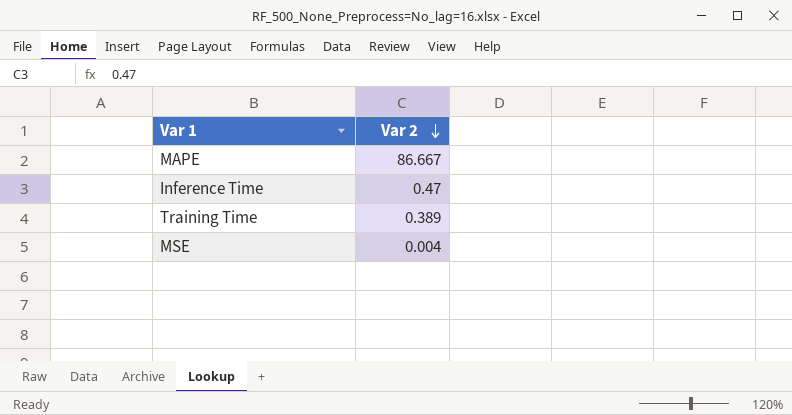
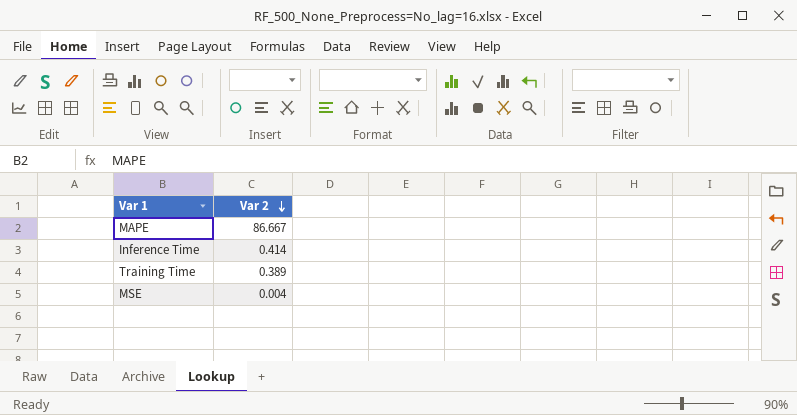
Inference Time | Var 2: 0.47 -> 0.414

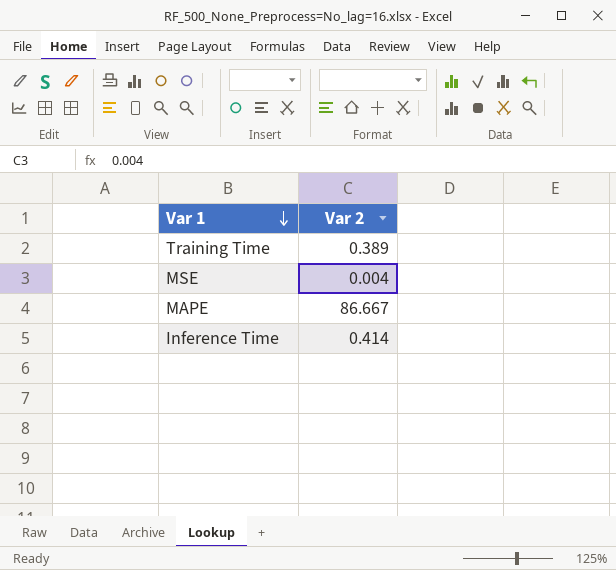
row order: Var 2 descending -> Var 1 descending

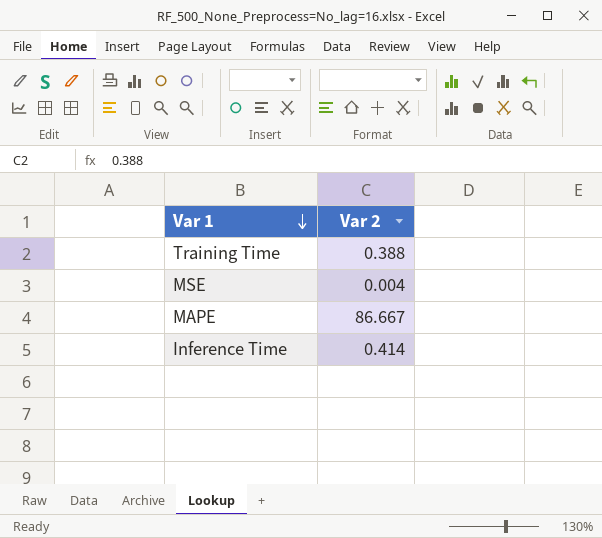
Training Time | Var 2: 0.389 -> 0.388

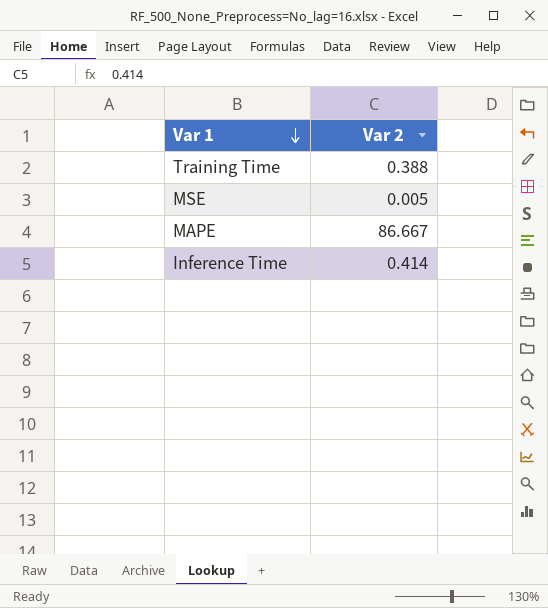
MSE | Var 2: 0.004 -> 0.005

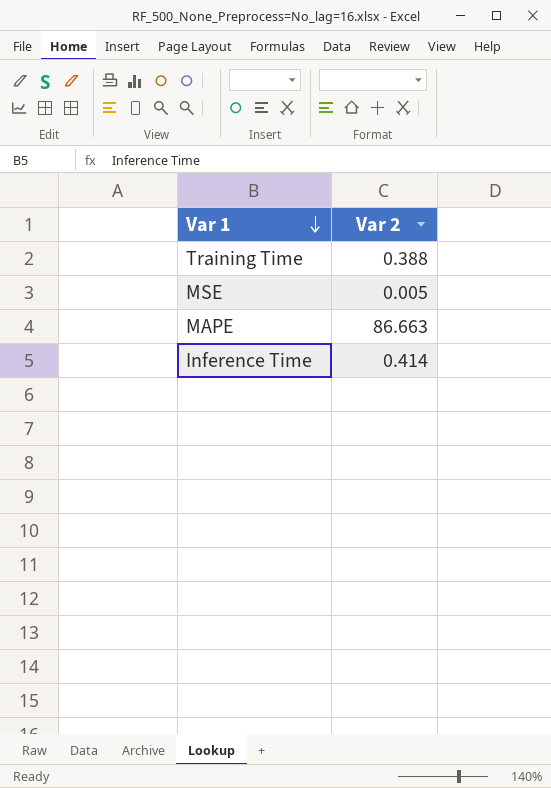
MAPE | Var 2: 86.667 -> 86.663

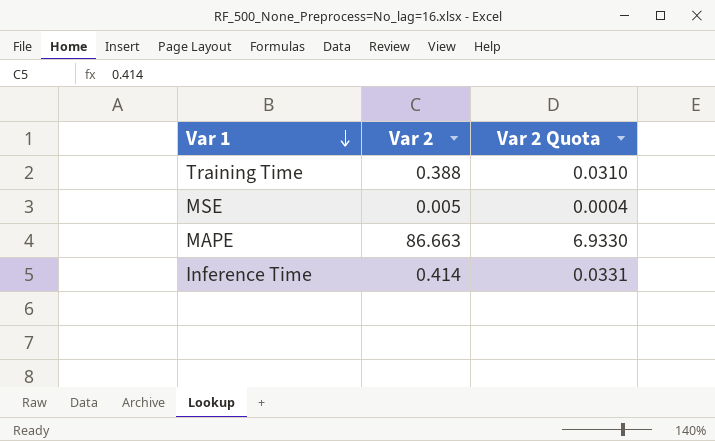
column Var 2 Quota | formula: none -> [Var 2] * 0.08

